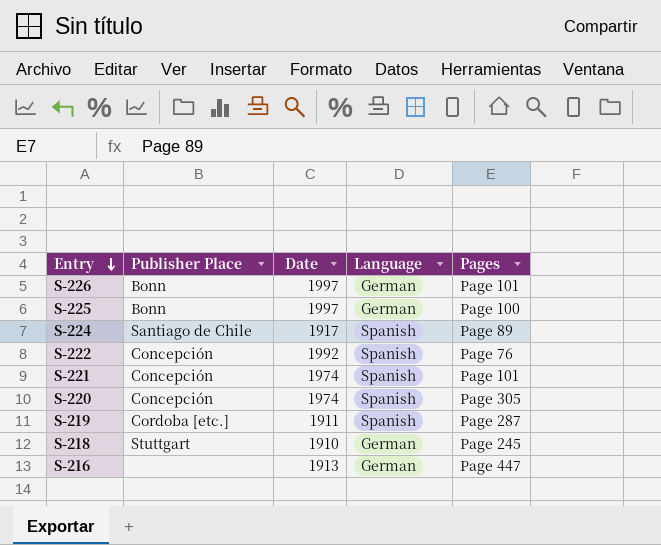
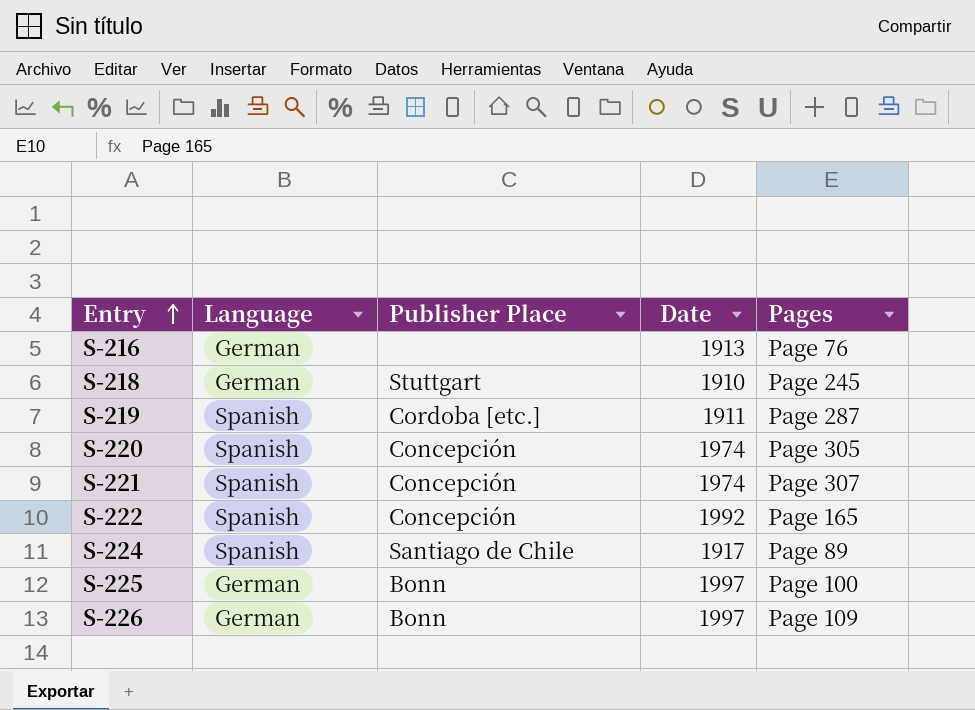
row order: Entry descending -> Entry ascending
column Language | position: 4 -> 2
S-216 | Pages: Page 447 -> Page 76
S-221 | Pages: Page 101 -> Page 307
S-222 | Pages: Page 76 -> Page 165
S-226 | Pages: Page 101 -> Page 109

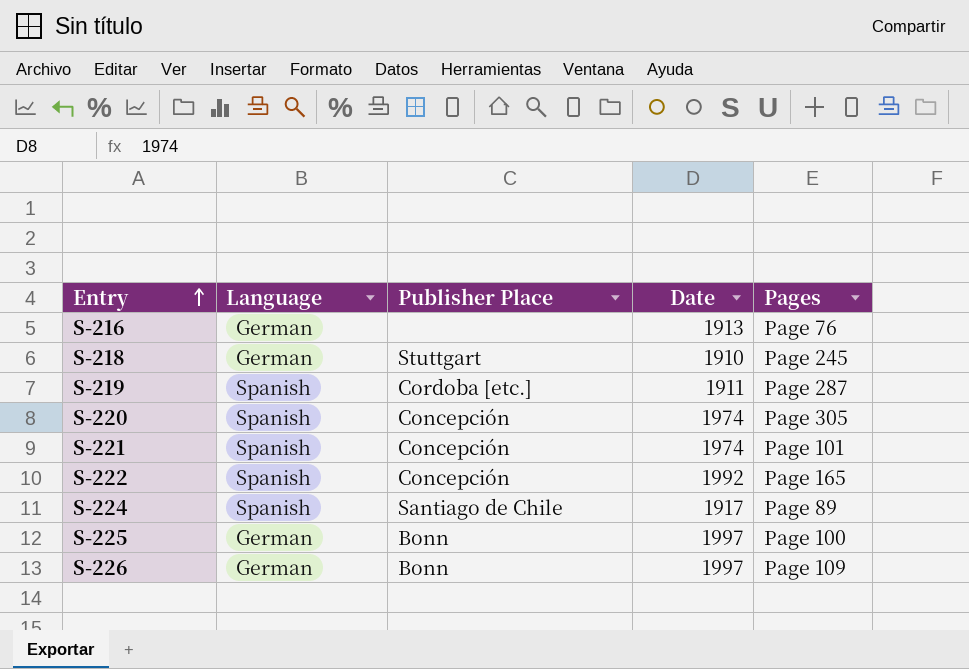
S-221 | Pages: Page 307 -> Page 101

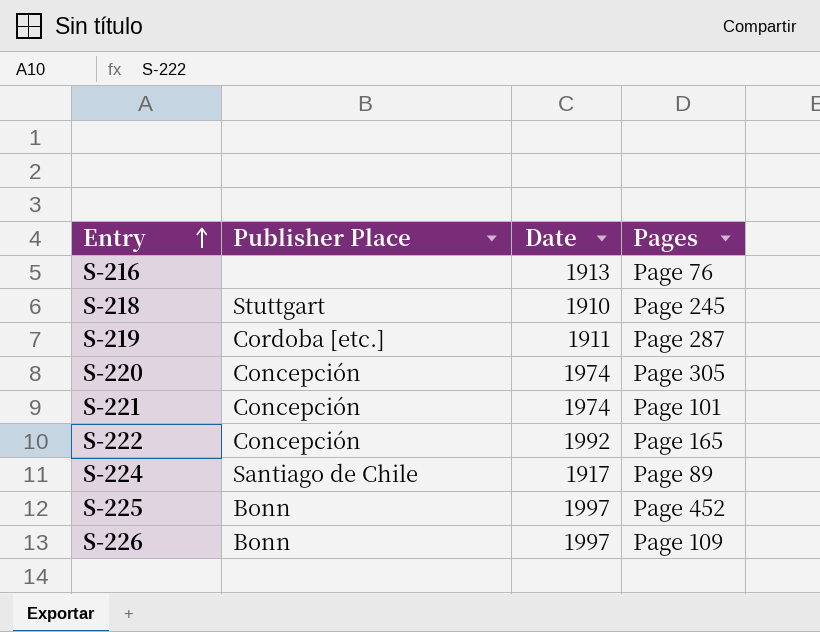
column Language | position: 2 -> none
S-225 | Pages: Page 100 -> Page 452

